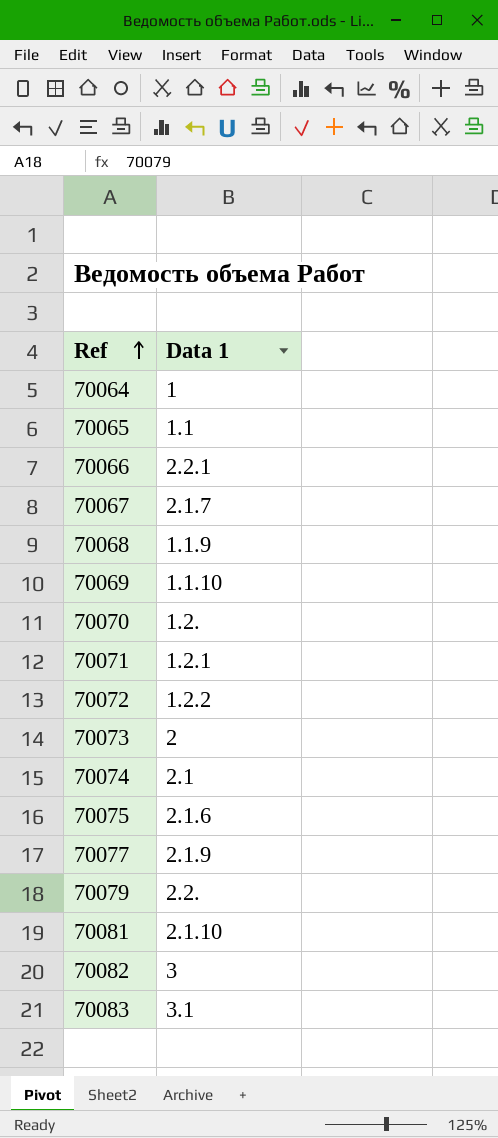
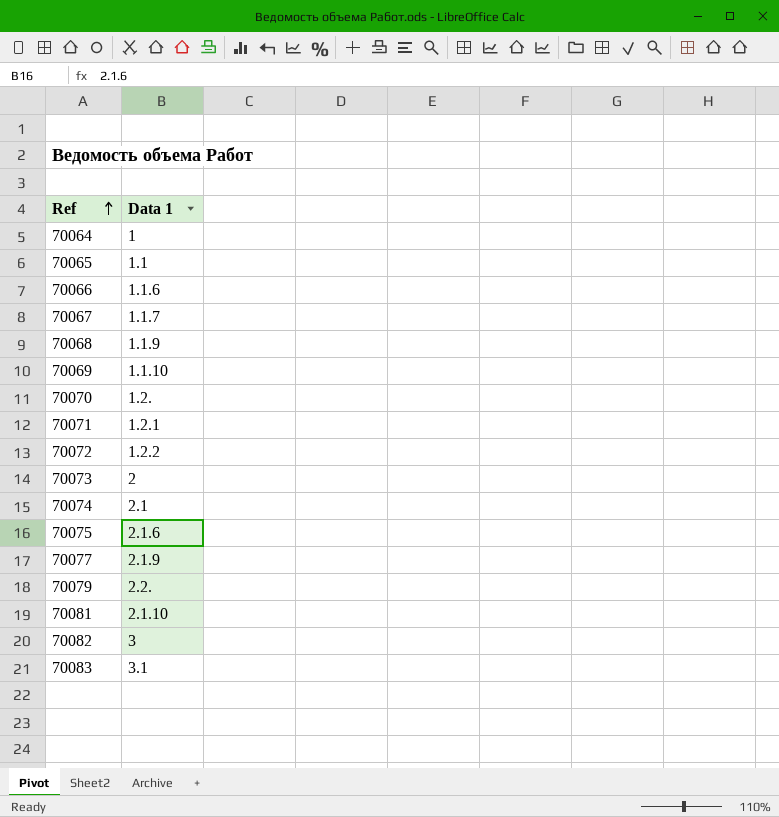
70066 | Data 1: 2.2.1 -> 1.1.6
70067 | Data 1: 2.1.7 -> 1.1.7

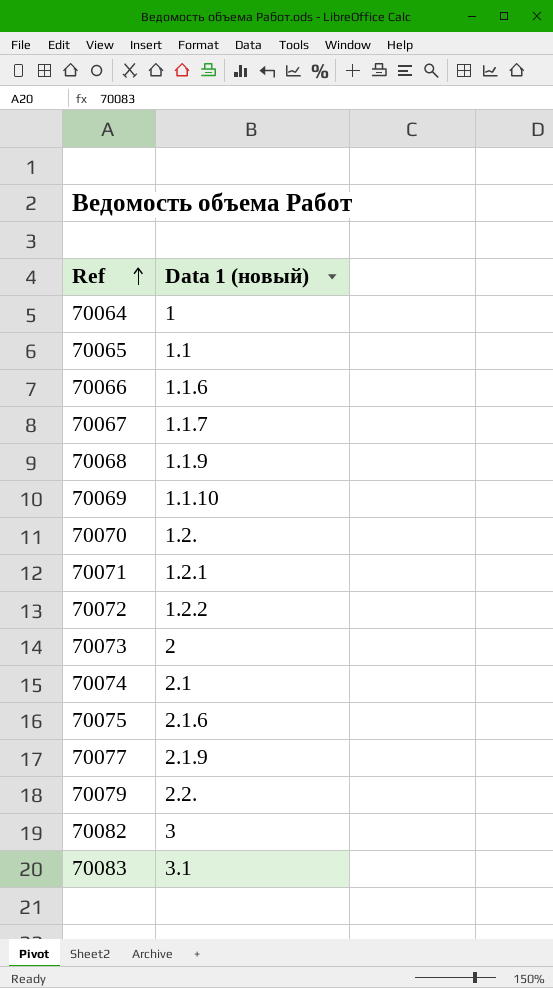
column name: Data 1 -> Data 1 (новый)
row 70081: 2.1.10 -> none

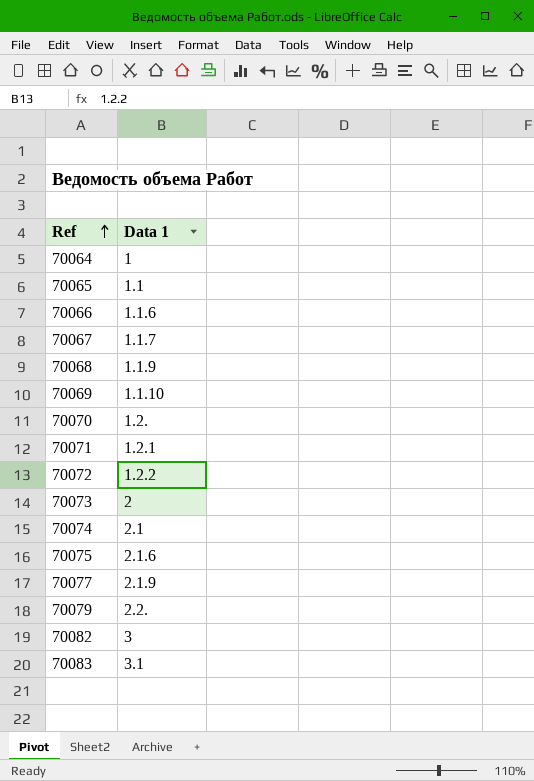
column name: Data 1 (новый) -> Data 1

